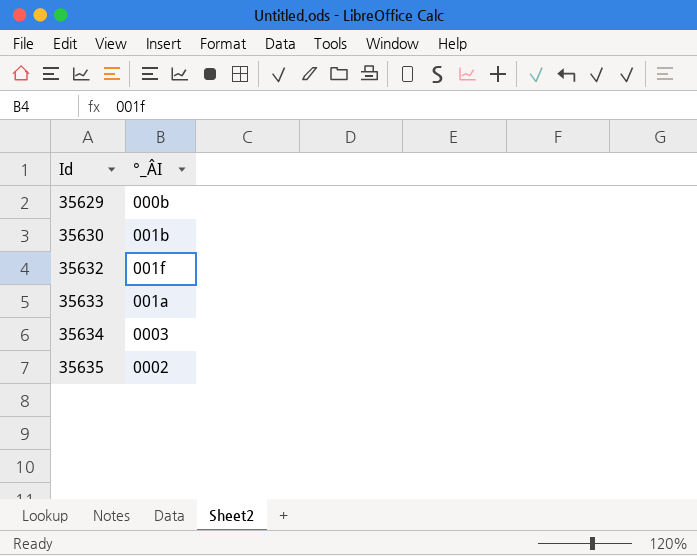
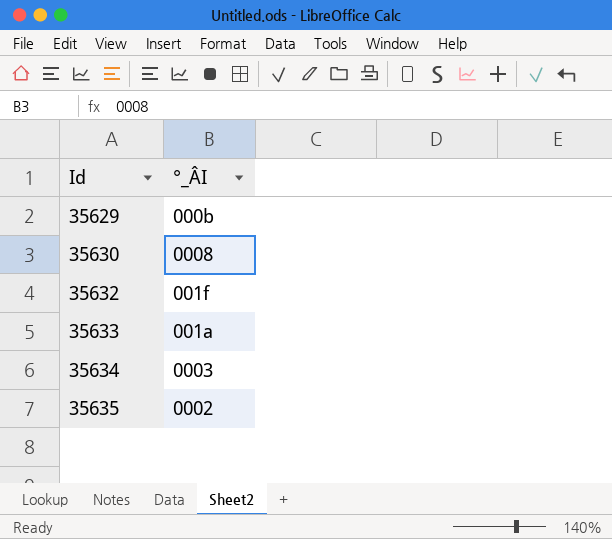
35630 | °_ÂI: 001b -> 0008

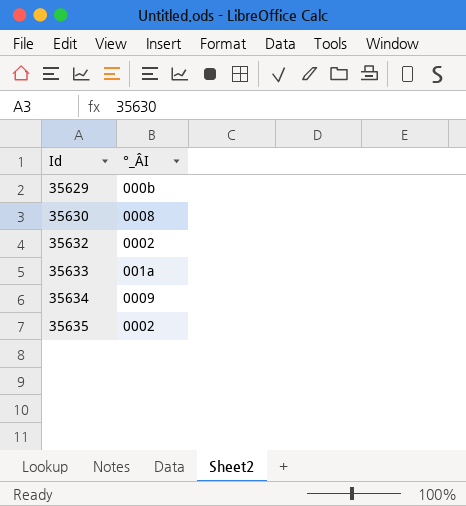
35632 | °_ÂI: 001f -> 0002
35634 | °_ÂI: 0003 -> 0009

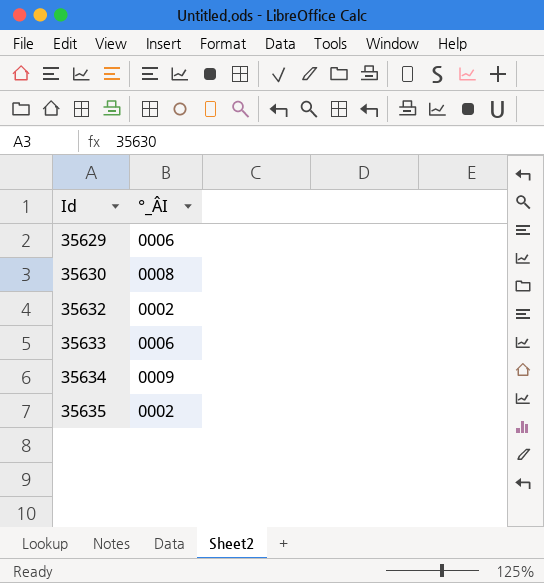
35629 | °_ÂI: 000b -> 0006
35633 | °_ÂI: 001a -> 0006

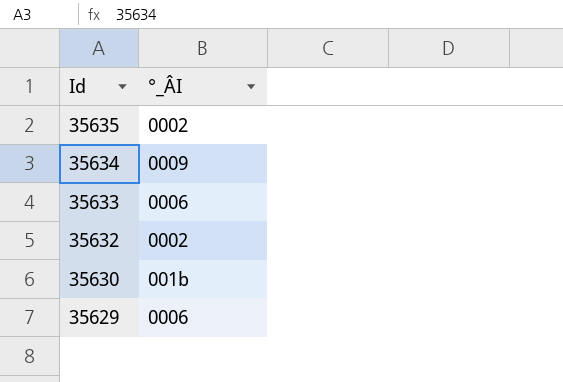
row order: Id ascending -> Id descending
35630 | °_ÂI: 0008 -> 001b

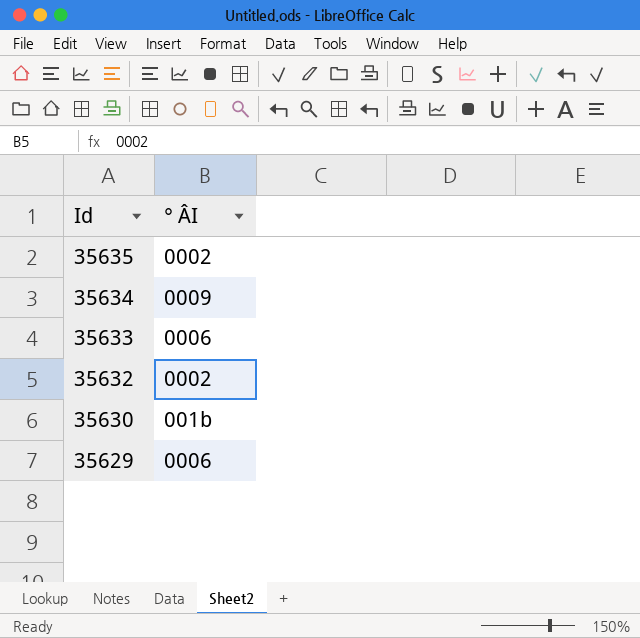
column name: °_ÂI -> ° ÂI

